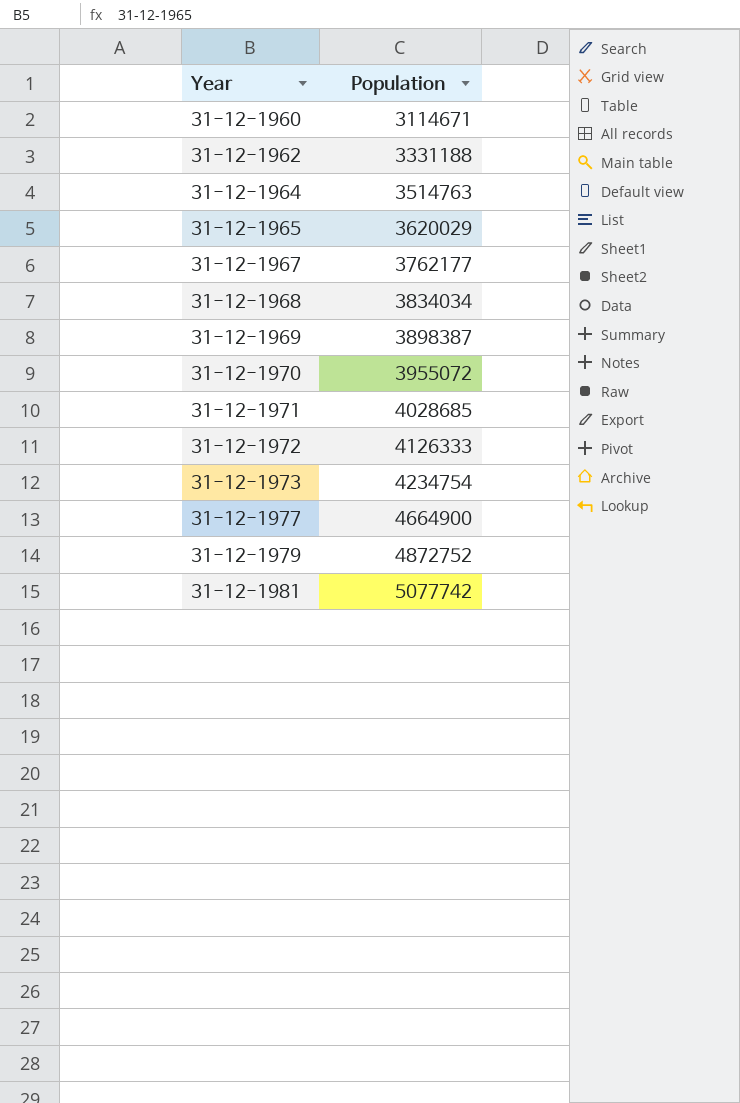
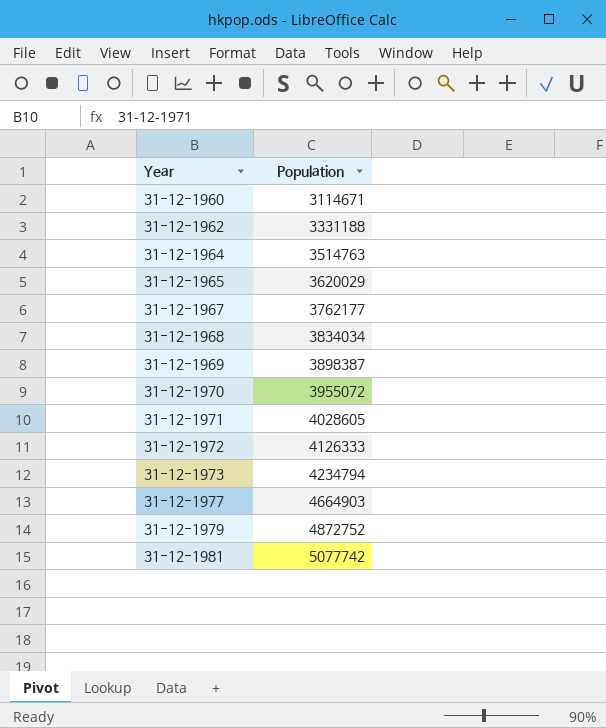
31-12-1971 | Population: 4028685 -> 4028605
31-12-1973 | Population: 4234754 -> 4234794
31-12-1977 | Population: 4664900 -> 4664903

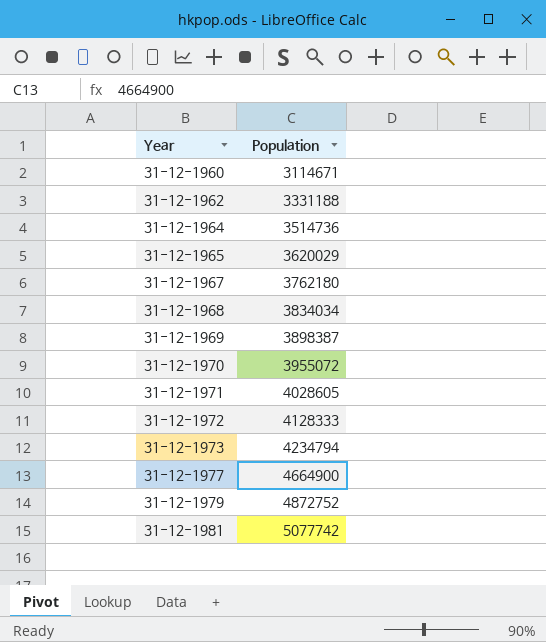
31-12-1964 | Population: 3514763 -> 3514736
31-12-1967 | Population: 3762177 -> 3762180
31-12-1972 | Population: 4126333 -> 4128333
31-12-1977 | Population: 4664903 -> 4664900

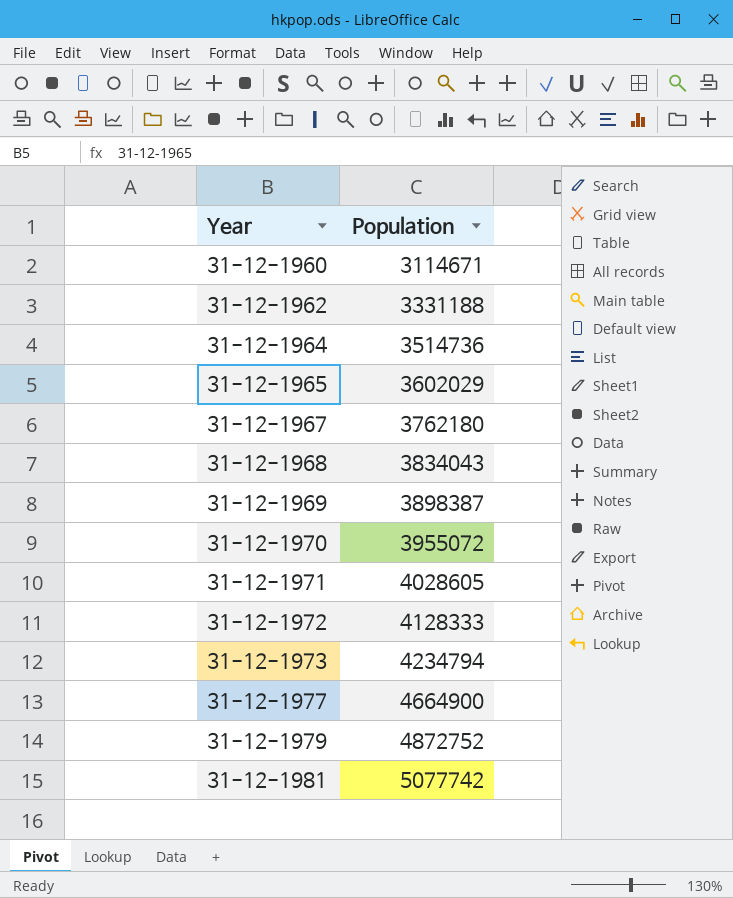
31-12-1965 | Population: 3620029 -> 3602029
31-12-1968 | Population: 3834034 -> 3834043

